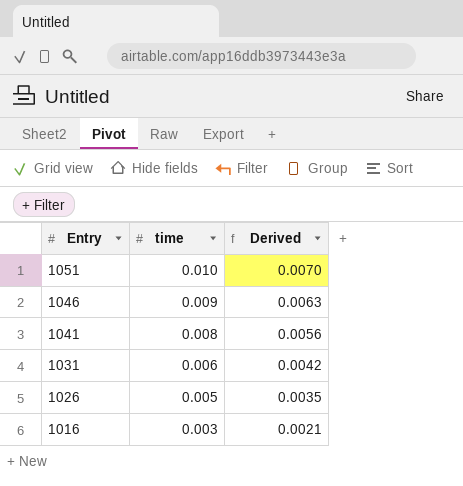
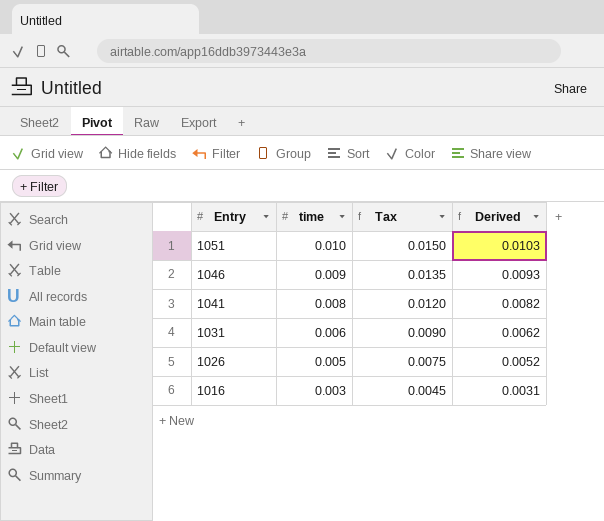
column Tax | formula: none -> [time] * 1.5
column Derived | formula: [time] * 0.7 -> [time] * 1.03

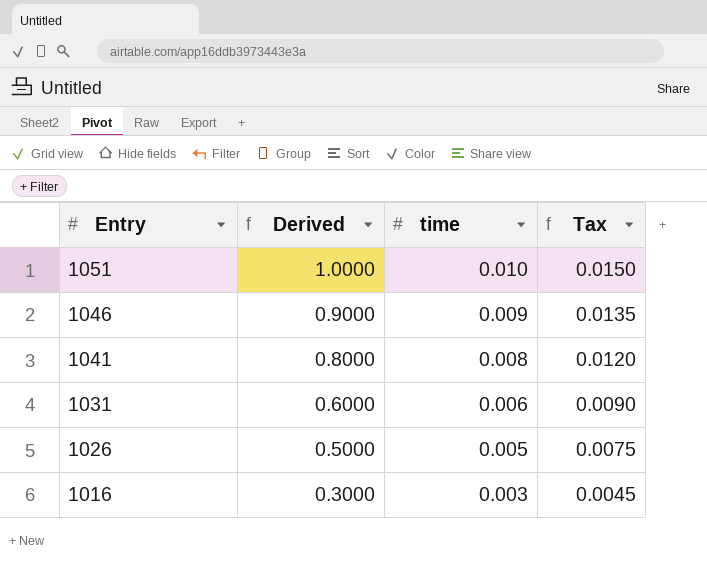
column Derived | formula: [time] * 1.03 -> [time] * 100
column Derived | position: 4 -> 2

